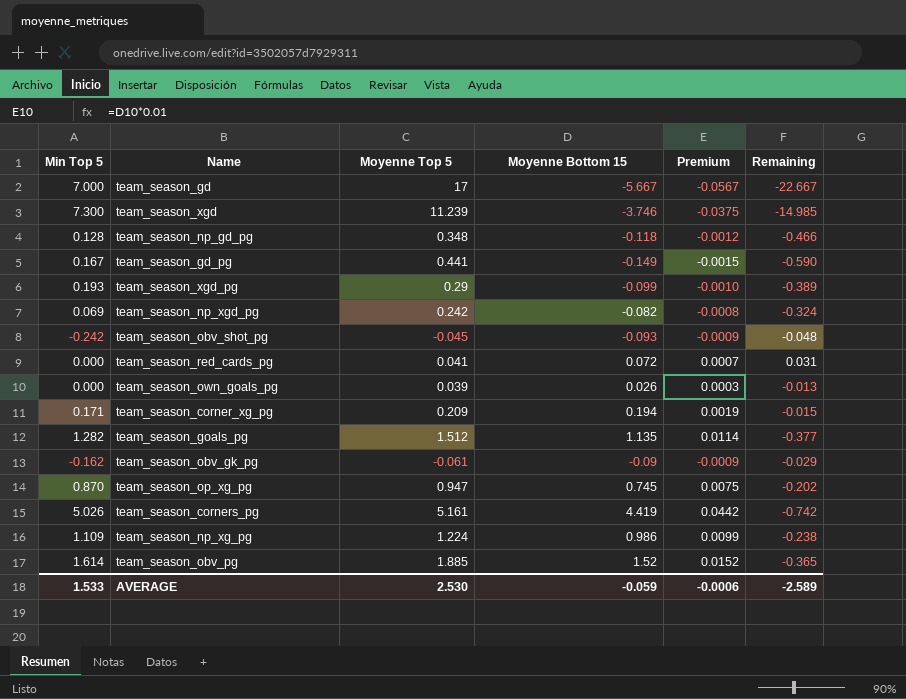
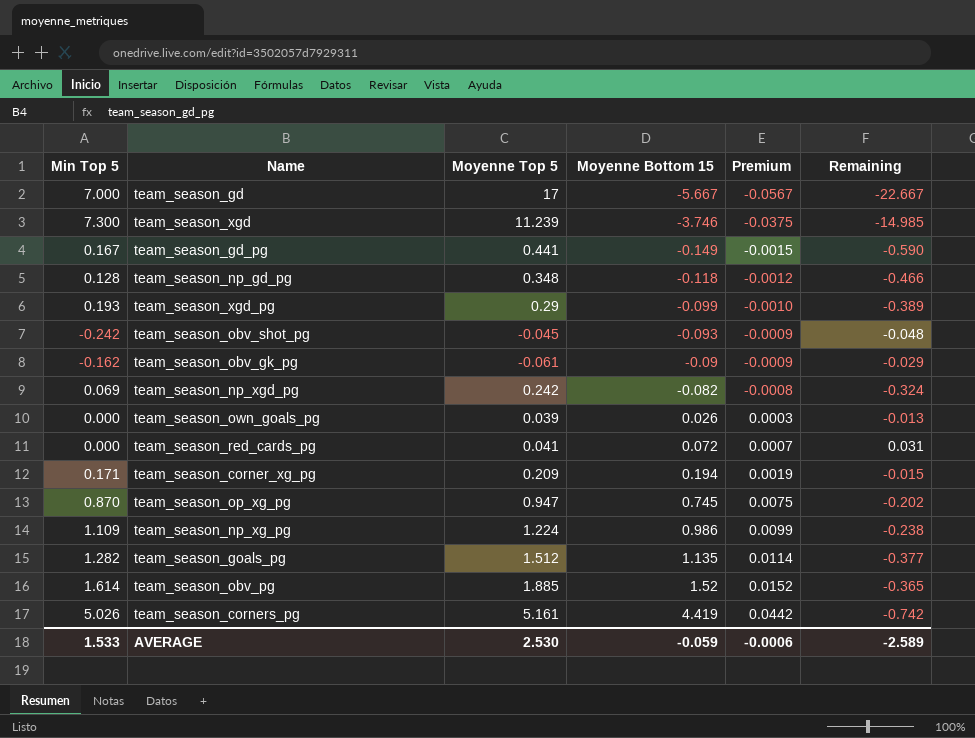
row order: none -> Moyenne Bottom 15 ascending

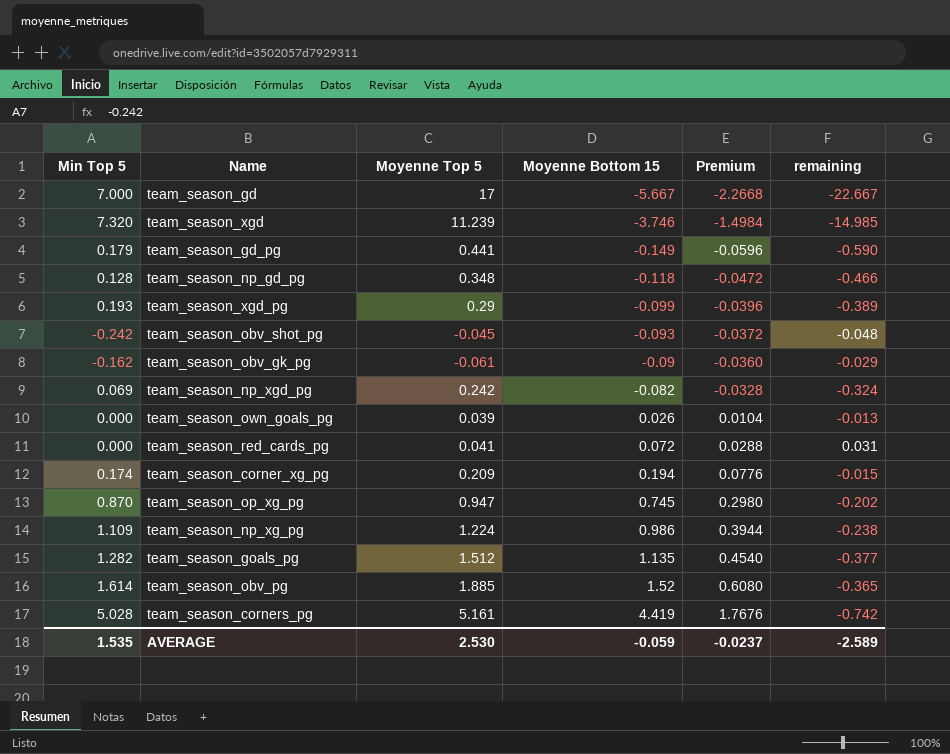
column Premium | formula: [Moyenne Bottom 15] * 0.01 -> [Moyenne Bottom 15] * 0.4
column name: Remaining -> remaining
team_season_xgd | Min Top 5: 7.300 -> 7.320
team_season_gd_pg | Min Top 5: 0.167 -> 0.179
team_season_corner_xg_pg | Min Top 5: 0.171 -> 0.174
team_season_corners_pg | Min Top 5: 5.026 -> 5.028
AVERAGE | Min Top 5: 1.533 -> 1.535
AVERAGE | Premium: -0.0006 -> -0.0237

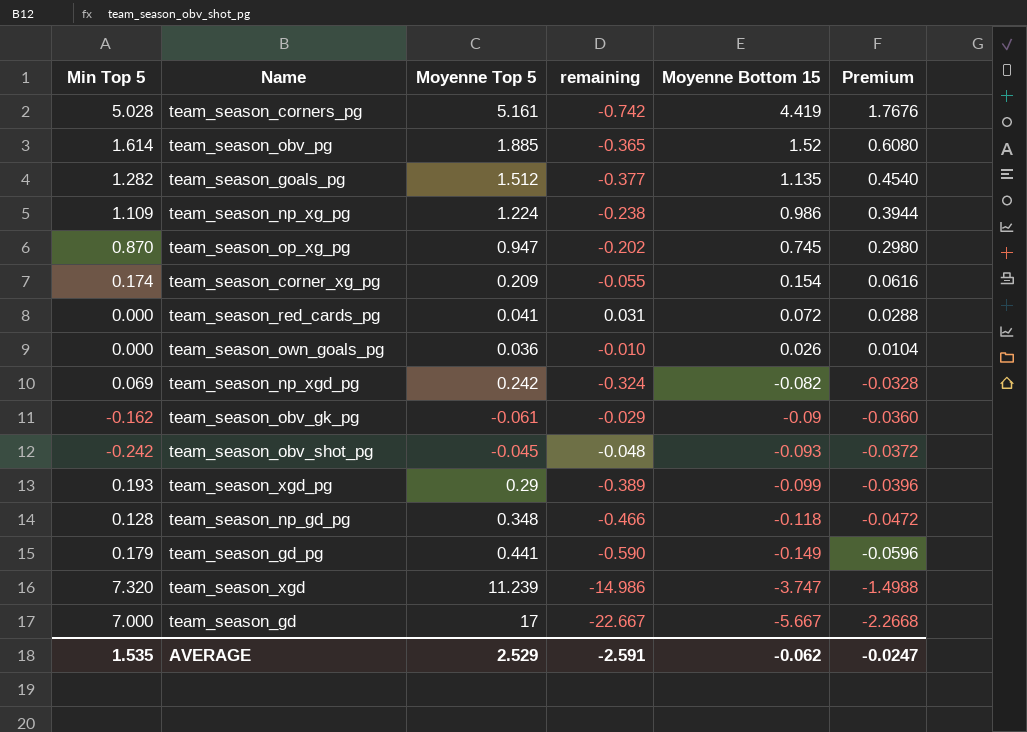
row order: Moyenne Bottom 15 ascending -> Moyenne Bottom 15 descending
column remaining | position: 6 -> 4
team_season_corner_xg_pg | remaining: -0.015 -> -0.055
team_season_corner_xg_pg | Moyenne Bottom 15: 0.194 -> 0.154
team_season_corner_xg_pg | Premium: 0.0776 -> 0.0616
team_season_own_goals_pg | Moyenne Top 5: 0.039 -> 0.036
team_season_own_goals_pg | remaining: -0.013 -> -0.010
team_season_xgd | remaining: -14.985 -> -14.986
team_season_xgd | Moyenne Bottom 15: -3.746 -> -3.747
team_season_xgd | Premium: -1.4984 -> -1.4988
AVERAGE | Moyenne Top 5: 2.530 -> 2.529
AVERAGE | remaining: -2.589 -> -2.591
AVERAGE | Moyenne Bottom 15: -0.059 -> -0.062
AVERAGE | Premium: -0.0237 -> -0.0247

